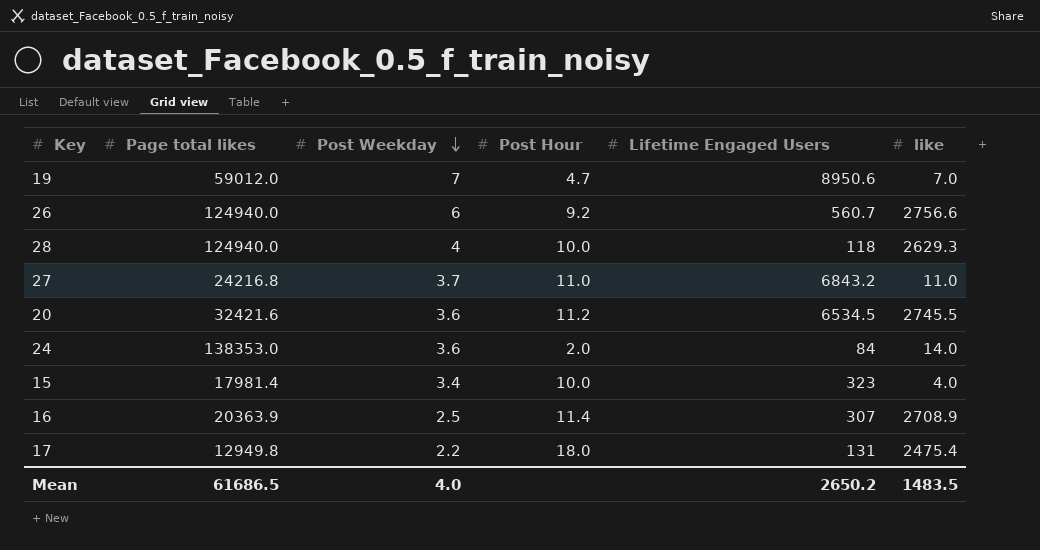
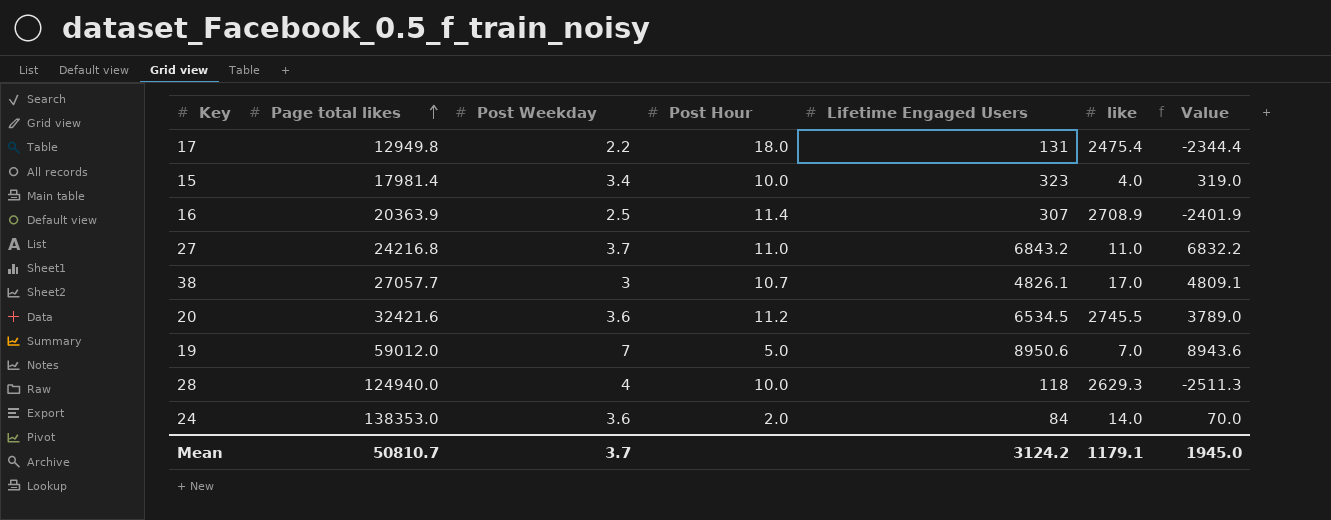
row order: Post Weekday descending -> Page total likes ascending
column Value | formula: none -> [Lifetime Engaged Users] - [like]
row 26: 124940.0 | 6 | 9.2 | 560.7 | 2756.6 -> none
row 38: none -> 27057.7 | 3 | 10.7 | 4826.1 | 17.0 | 4809.1
19 | Post Hour: 4.7 -> 5.0
Mean | Page total likes: 61686.5 -> 50810.7
Mean | Post Weekday: 4.0 -> 3.7
Mean | Lifetime Engaged Users: 2650.2 -> 3124.2
Mean | like: 1483.5 -> 1179.1

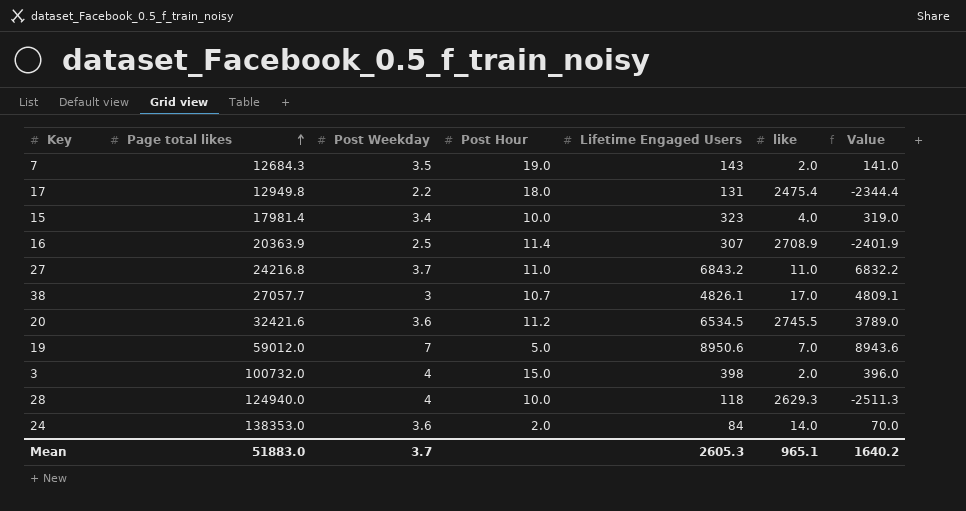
row 7: none -> 12684.3 | 3.5 | 19.0 | 143 | 2.0 | 141.0
row 3: none -> 100732.0 | 4 | 15.0 | 398 | 2.0 | 396.0
Mean | Page total likes: 50810.7 -> 51883.0
Mean | Lifetime Engaged Users: 3124.2 -> 2605.3
Mean | like: 1179.1 -> 965.1
Mean | Value: 1945.0 -> 1640.2

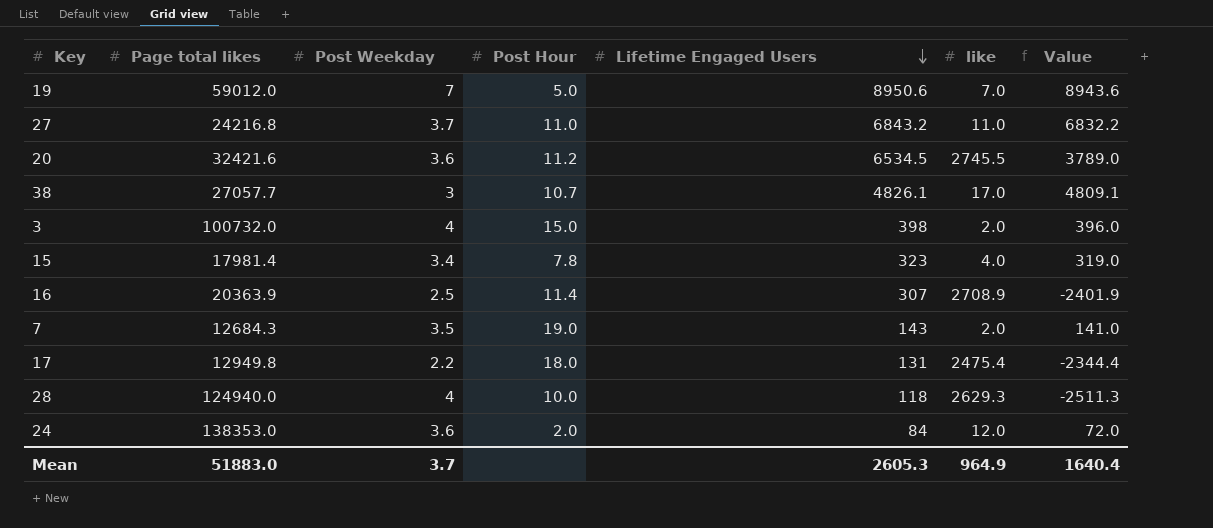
row order: Page total likes ascending -> Lifetime Engaged Users descending
15 | Post Hour: 10.0 -> 7.8
24 | like: 14.0 -> 12.0
24 | Value: 70.0 -> 72.0
Mean | like: 965.1 -> 964.9
Mean | Value: 1640.2 -> 1640.4

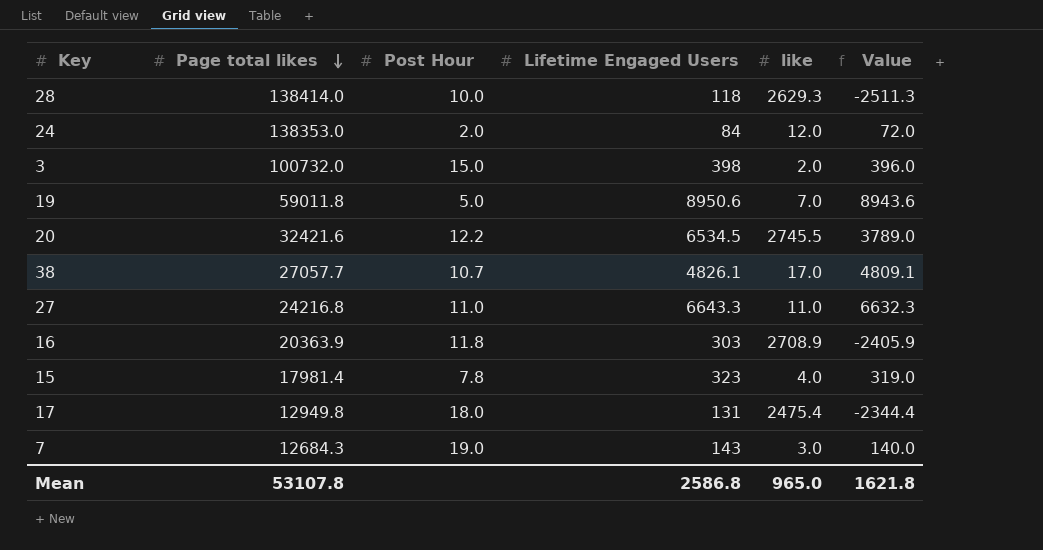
row order: Lifetime Engaged Users descending -> Page total likes descending
column Post Weekday | position: 3 -> none
28 | Page total likes: 124940.0 -> 138414.0
19 | Page total likes: 59012.0 -> 59011.8
20 | Post Hour: 11.2 -> 12.2
27 | Lifetime Engaged Users: 6843.2 -> 6643.3
27 | Value: 6832.2 -> 6632.3
16 | Post Hour: 11.4 -> 11.8
16 | Lifetime Engaged Users: 307 -> 303
16 | Value: -2401.9 -> -2405.9
7 | like: 2.0 -> 3.0
7 | Value: 141.0 -> 140.0
Mean | Page total likes: 51883.0 -> 53107.8
Mean | Lifetime Engaged Users: 2605.3 -> 2586.8
Mean | like: 964.9 -> 965.0
Mean | Value: 1640.4 -> 1621.8

